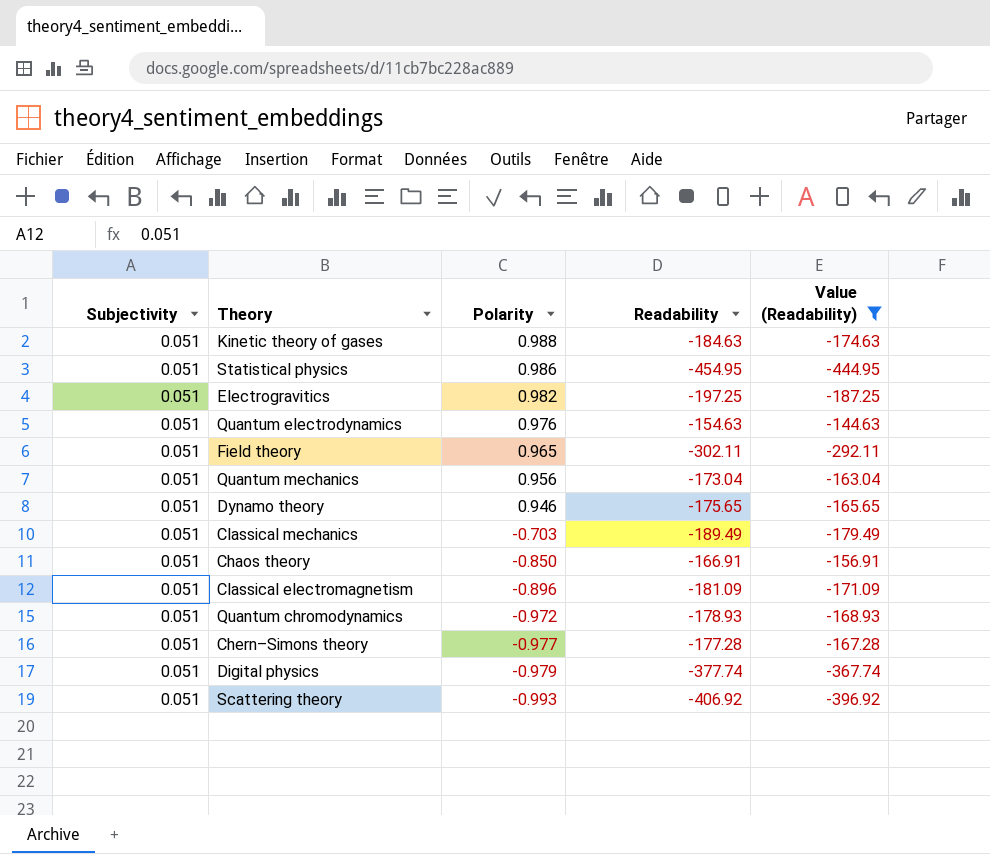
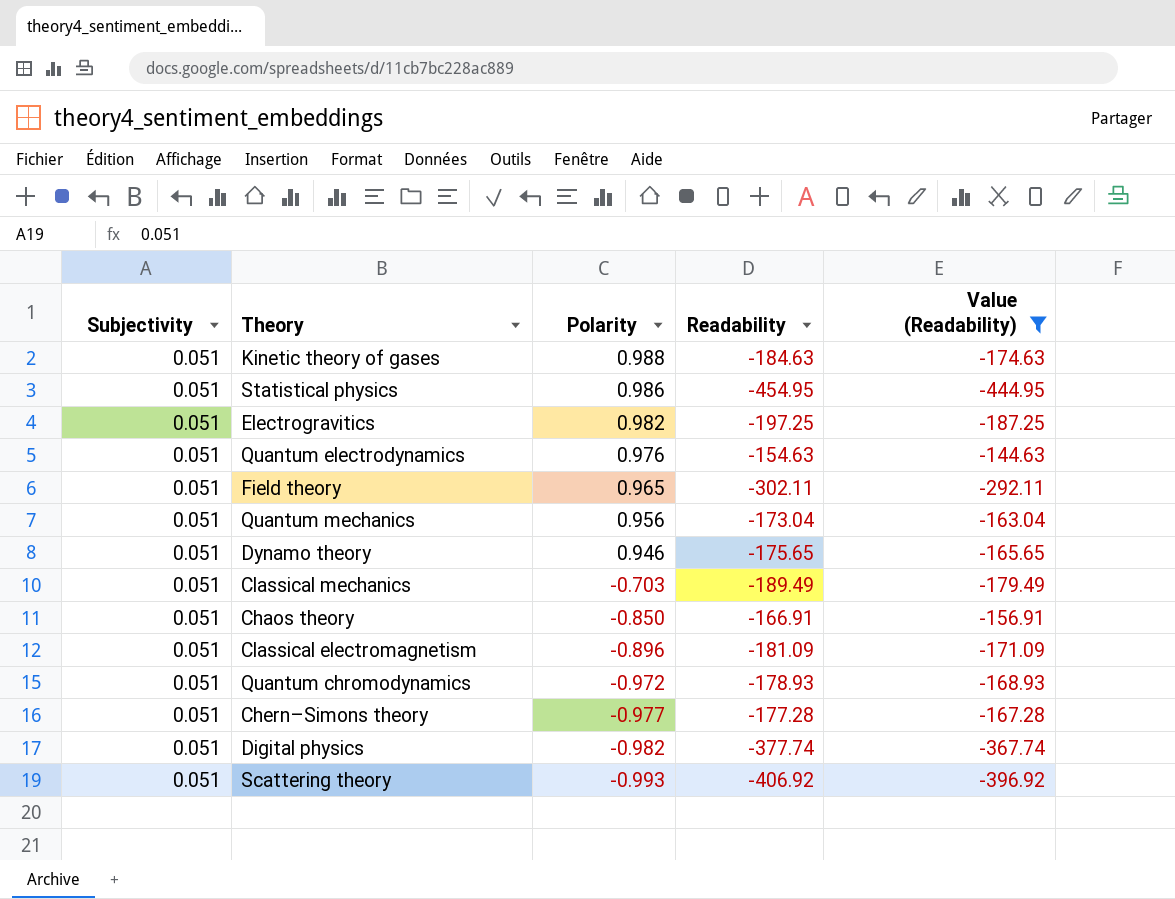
Digital physics | Polarity: -0.979 -> -0.982

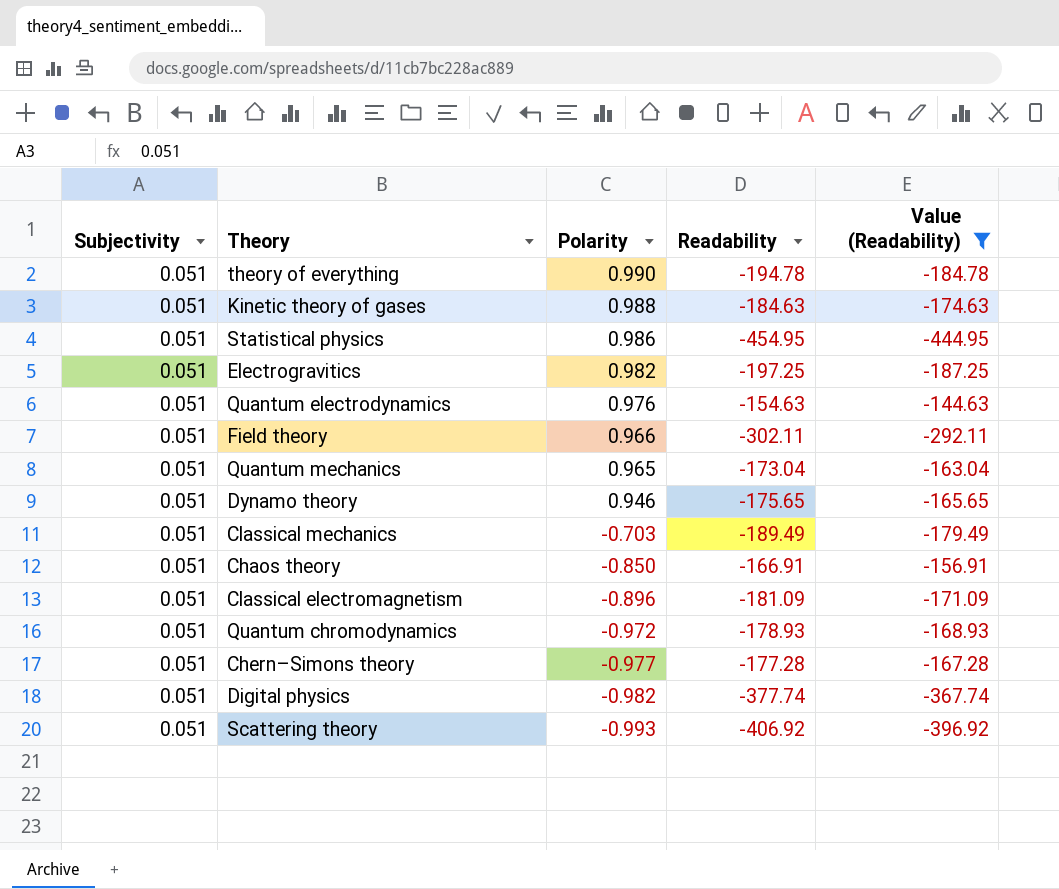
row theory of everything: none -> 0.051 | 0.990 | -194.78 | -184.78
Field theory | Polarity: 0.965 -> 0.966
Quantum mechanics | Polarity: 0.956 -> 0.965

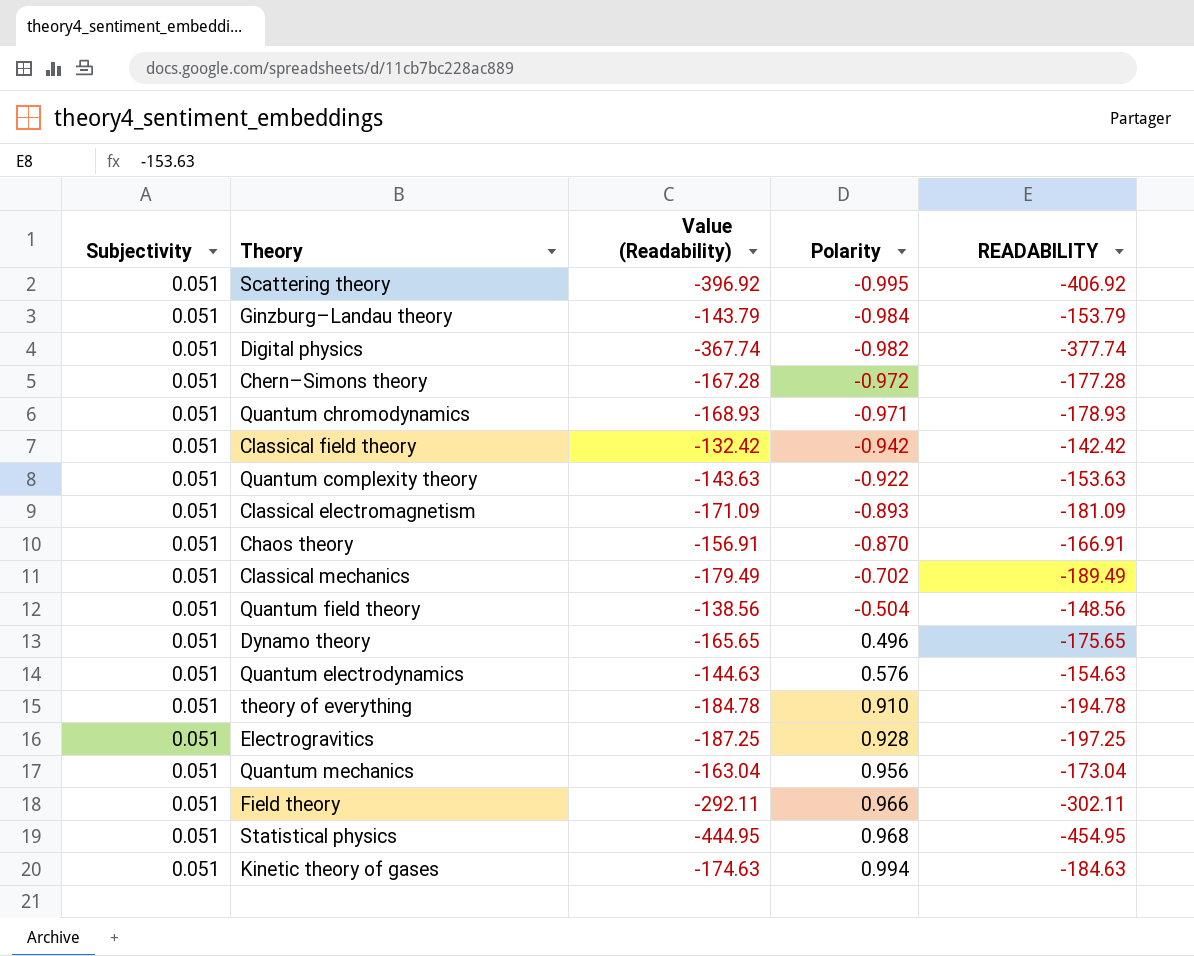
filter: Value (Readability) <= -144.63 -> none
row order: Polarity descending -> Polarity ascending
column Value (Readability) | position: 5 -> 3
column name: Readability -> READABILITY
Scattering theory | Polarity: -0.993 -> -0.995
Chern–Simons theory | Polarity: -0.977 -> -0.972
Quantum chromodynamics | Polarity: -0.972 -> -0.971
Classical electromagnetism | Polarity: -0.896 -> -0.893
Chaos theory | Polarity: -0.850 -> -0.870
Classical mechanics | Polarity: -0.703 -> -0.702
Dynamo theory | Polarity: 0.946 -> 0.496
Quantum electrodynamics | Polarity: 0.976 -> 0.576
theory of everything | Polarity: 0.990 -> 0.910
Electrogravitics | Polarity: 0.982 -> 0.928
Quantum mechanics | Polarity: 0.965 -> 0.956
Statistical physics | Polarity: 0.986 -> 0.968
Kinetic theory of gases | Polarity: 0.988 -> 0.994

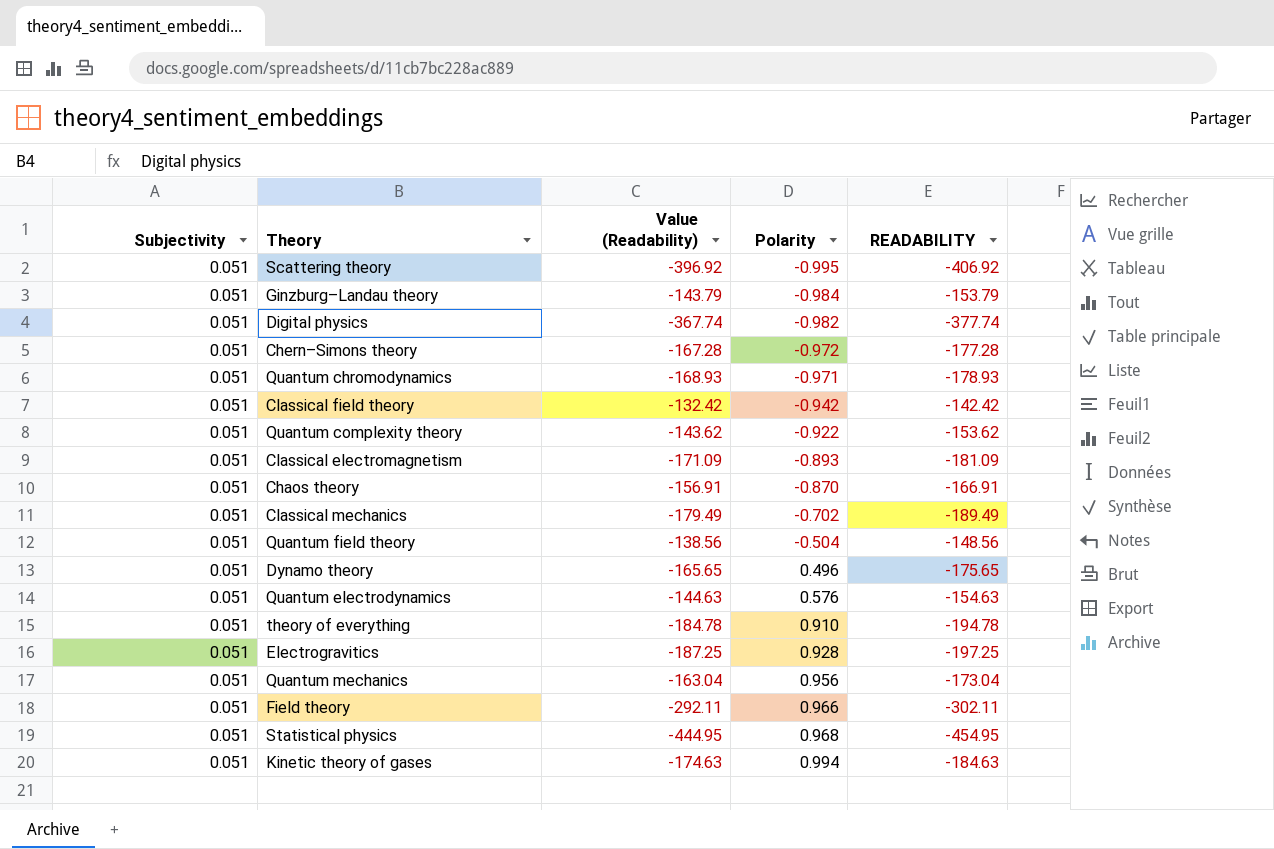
Quantum complexity theory | Value (Readability): -143.63 -> -143.62
Quantum complexity theory | READABILITY: -153.63 -> -153.62

